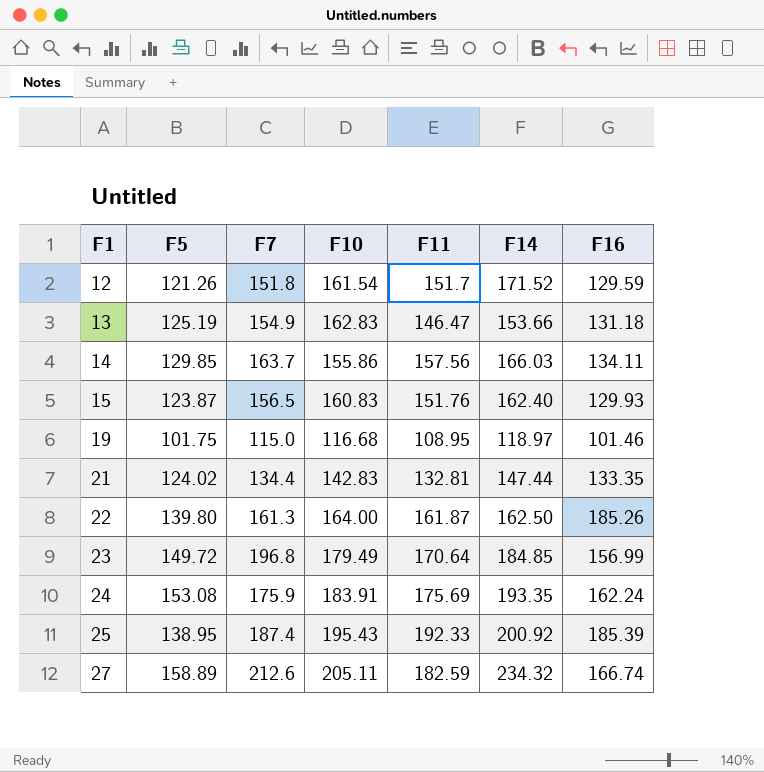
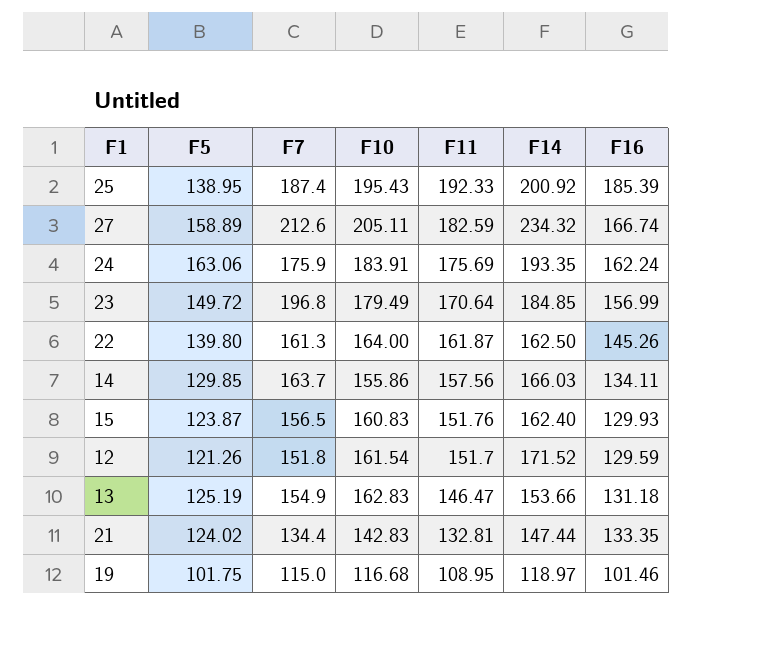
row order: F1 ascending -> F11 descending
24 | F5: 153.08 -> 163.06
22 | F16: 185.26 -> 145.26

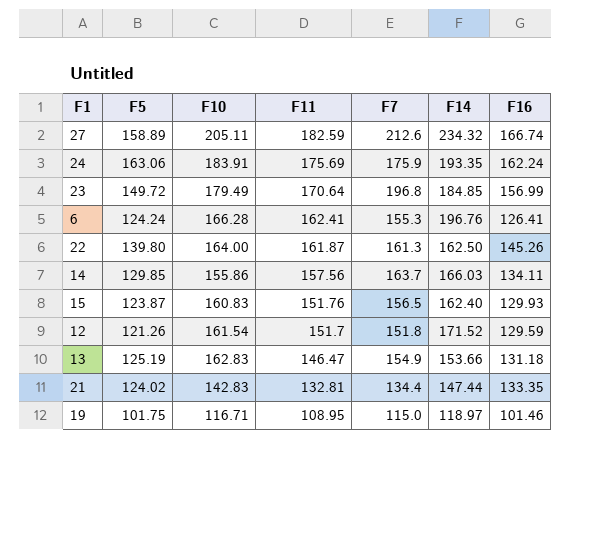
column F7 | position: 3 -> 5
row 25: 138.95 | 187.4 | 195.43 | 192.33 | 200.92 | 185.39 -> none
row 6: none -> 124.24 | 166.28 | 162.41 | 155.3 | 196.76 | 126.41
19 | F10: 116.68 -> 116.71

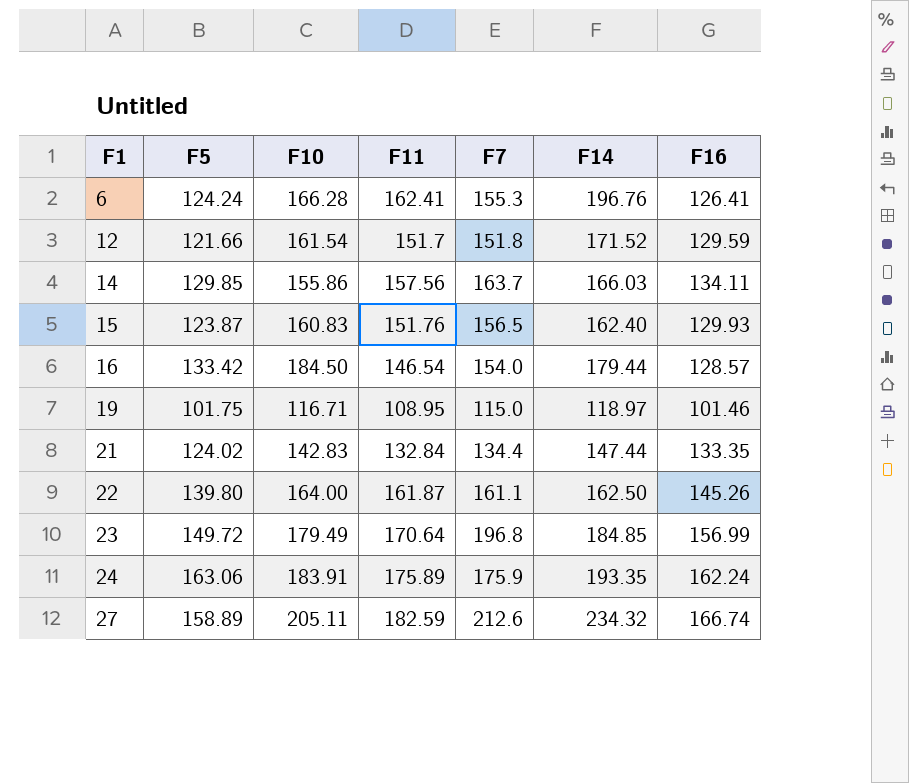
row order: F11 descending -> F1 ascending
row 13: 125.19 | 162.83 | 146.47 | 154.9 | 153.66 | 131.18 -> none
12 | F5: 121.26 -> 121.66
row 16: none -> 133.42 | 184.50 | 146.54 | 154.0 | 179.44 | 128.57
21 | F11: 132.81 -> 132.84
22 | F7: 161.3 -> 161.1
24 | F11: 175.69 -> 175.89

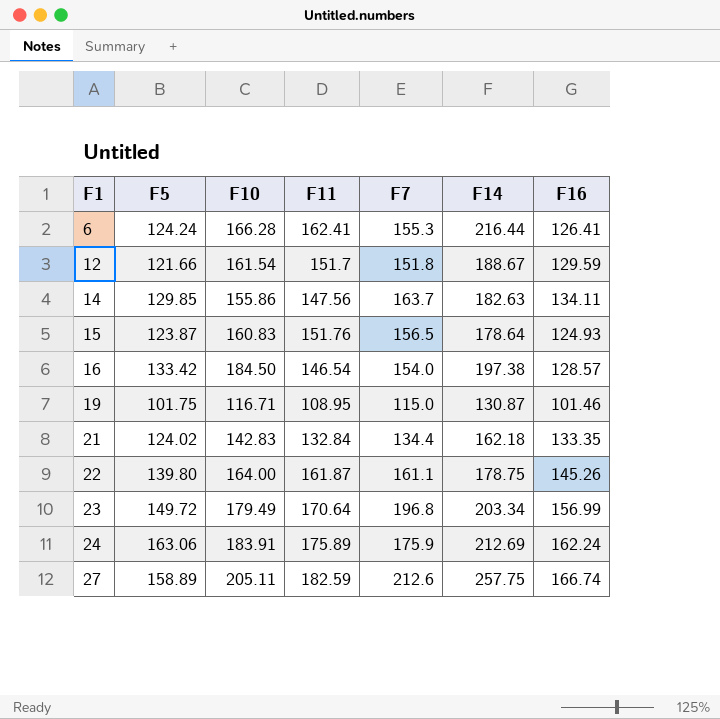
6 | F14: 196.76 -> 216.44
12 | F14: 171.52 -> 188.67
14 | F11: 157.56 -> 147.56
14 | F14: 166.03 -> 182.63
15 | F14: 162.40 -> 178.64
15 | F16: 129.93 -> 124.93
16 | F14: 179.44 -> 197.38
19 | F14: 118.97 -> 130.87
21 | F14: 147.44 -> 162.18
22 | F14: 162.50 -> 178.75
23 | F14: 184.85 -> 203.34
24 | F14: 193.35 -> 212.69
27 | F14: 234.32 -> 257.75

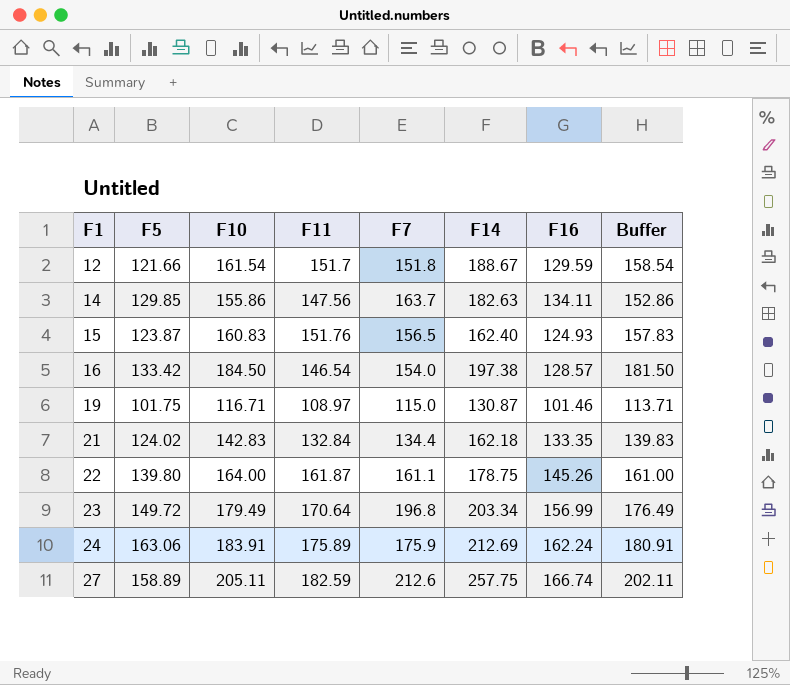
column Buffer | formula: none -> [F10] - 3
row 6: 124.24 | 166.28 | 162.41 | 155.3 | 216.44 | 126.41 -> none
15 | F14: 178.64 -> 162.40
19 | F11: 108.95 -> 108.97

